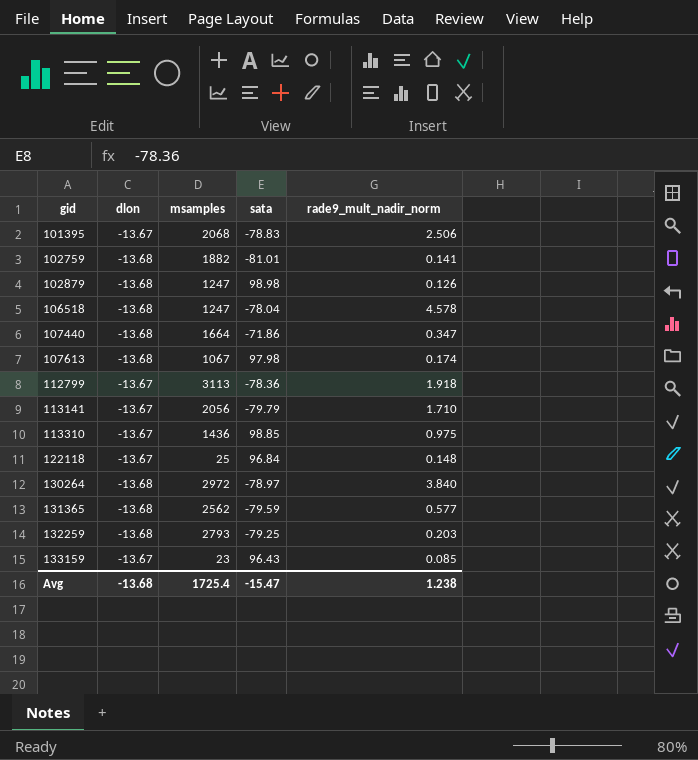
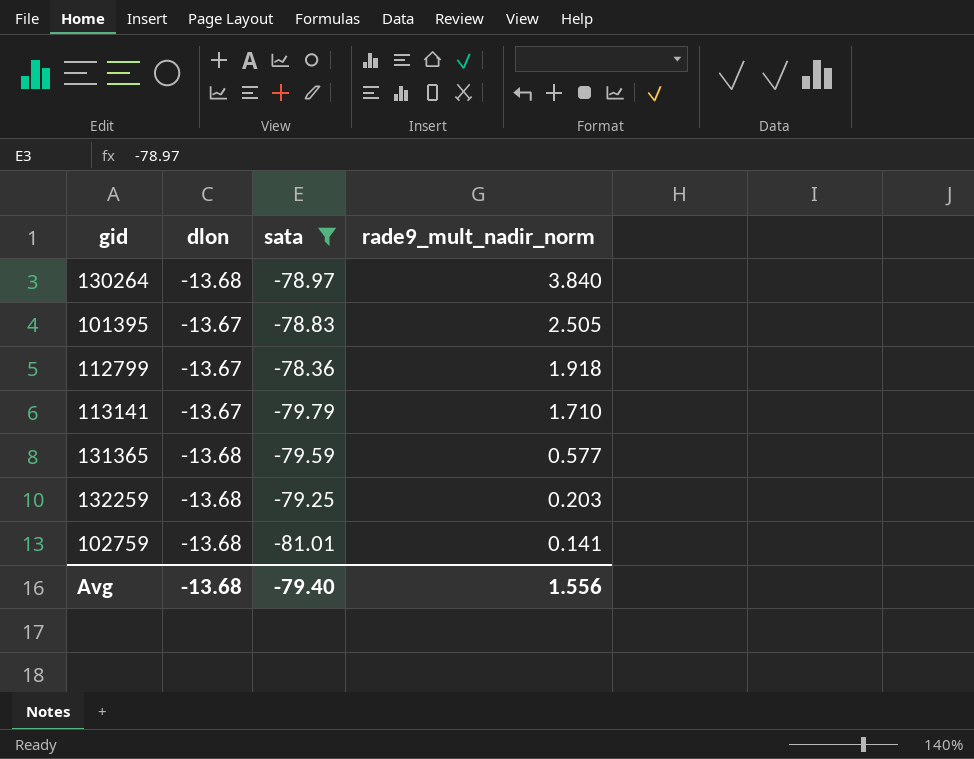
filter: none -> sata <= -78.36
row order: gid ascending -> rade9_mult_nadir_norm descending
column msamples | position: 3 -> none
101395 | rade9_mult_nadir_norm: 2.506 -> 2.505
Avg | sata: -15.47 -> -79.40
Avg | rade9_mult_nadir_norm: 1.238 -> 1.556

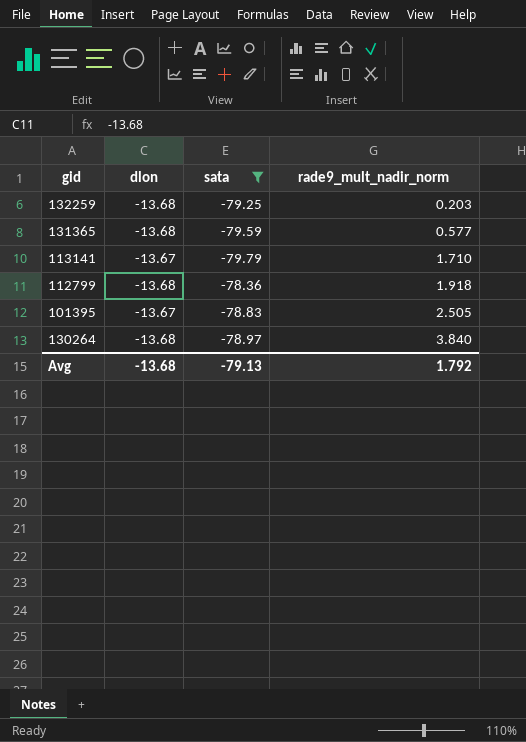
row order: rade9_mult_nadir_norm descending -> rade9_mult_nadir_norm ascending
row 102759: -13.68 | -81.01 | 0.141 -> none
112799 | dlon: -13.67 -> -13.68
Avg | sata: -79.40 -> -79.13
Avg | rade9_mult_nadir_norm: 1.556 -> 1.792

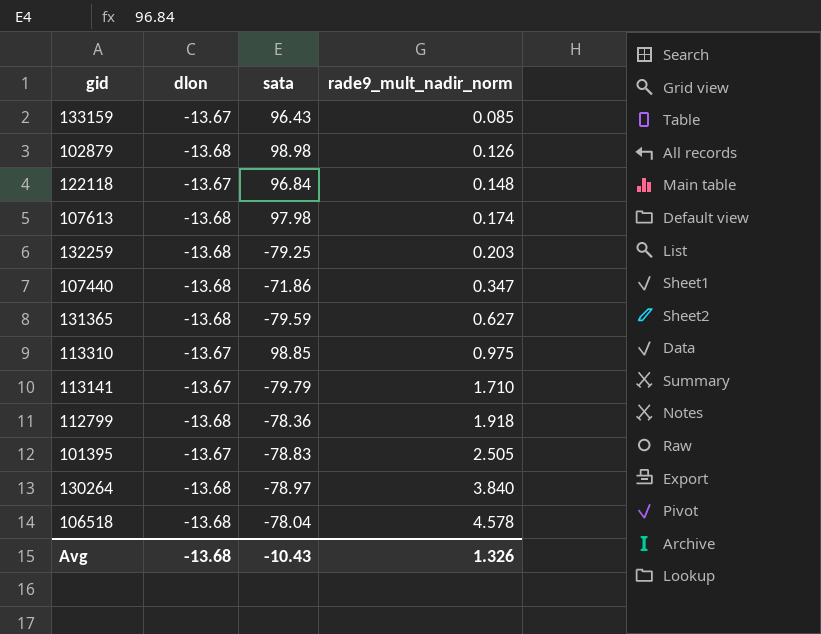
filter: sata <= -78.36 -> none
131365 | rade9_mult_nadir_norm: 0.577 -> 0.627
Avg | sata: -79.13 -> -10.43
Avg | rade9_mult_nadir_norm: 1.792 -> 1.326

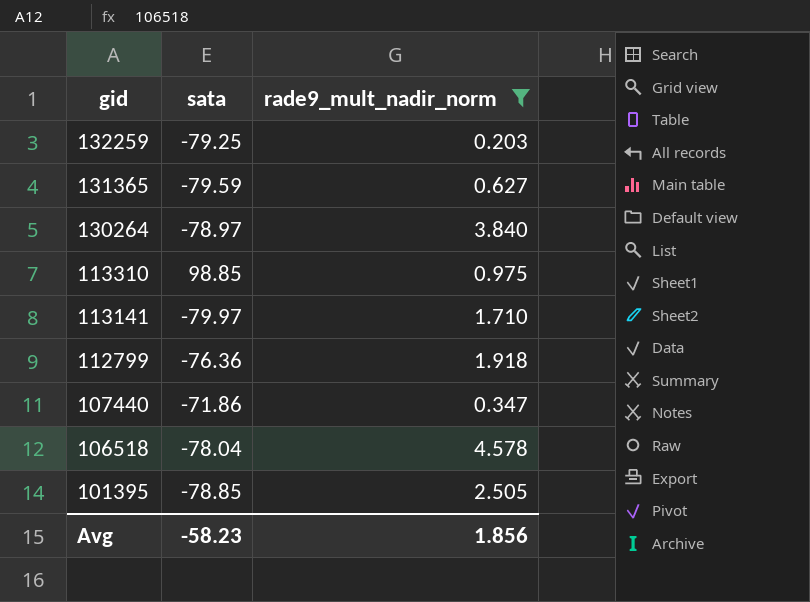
filter: none -> rade9_mult_nadir_norm >= 0.203
row order: rade9_mult_nadir_norm ascending -> gid descending
column dlon | position: 2 -> none
113141 | sata: -79.79 -> -79.97
112799 | sata: -78.36 -> -76.36
101395 | sata: -78.83 -> -78.85
Avg | sata: -10.43 -> -58.23
Avg | rade9_mult_nadir_norm: 1.326 -> 1.856

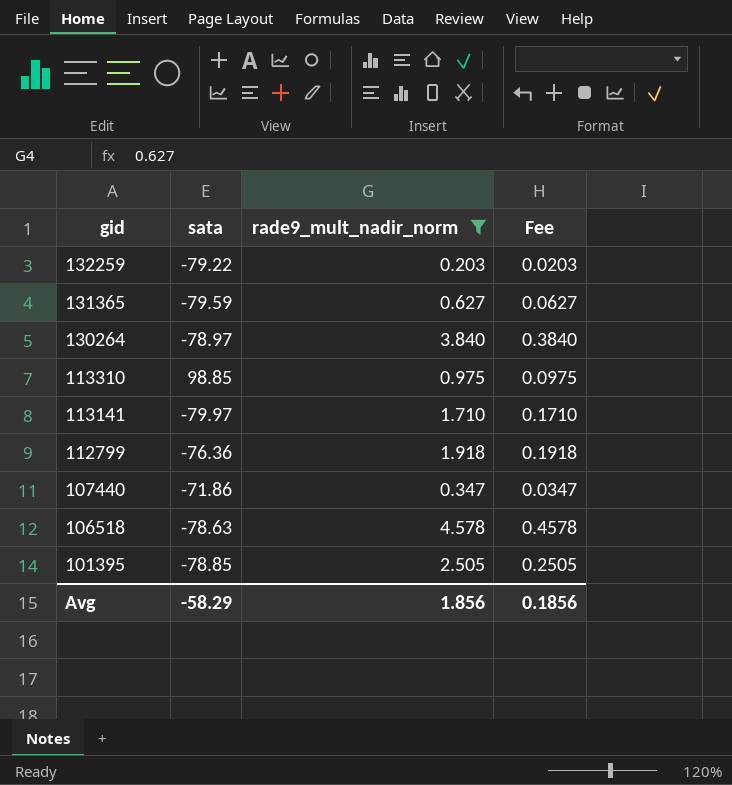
column Fee | formula: none -> [rade9_mult_nadir_norm] * 0.1
132259 | sata: -79.25 -> -79.22
106518 | sata: -78.04 -> -78.63
Avg | sata: -58.23 -> -58.29

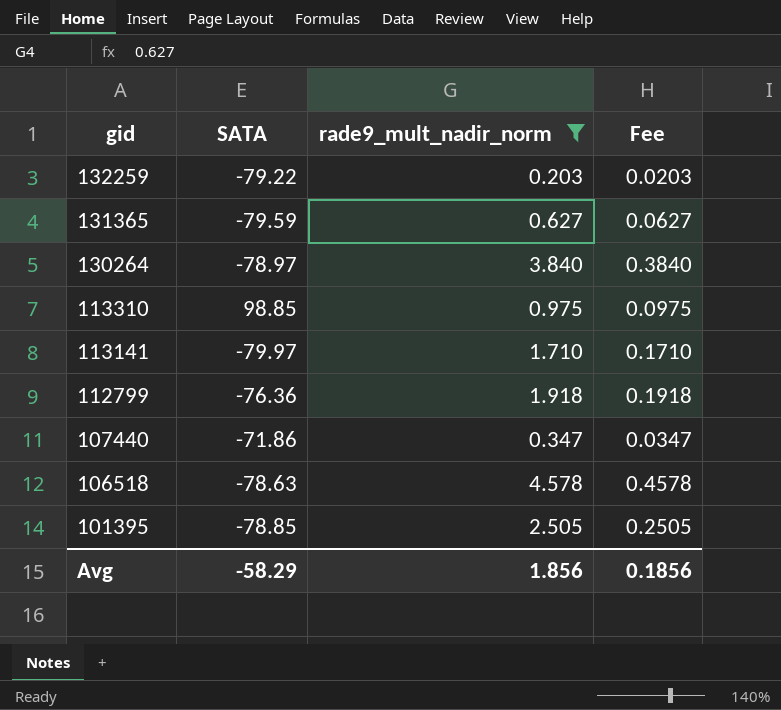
column name: sata -> SATA

